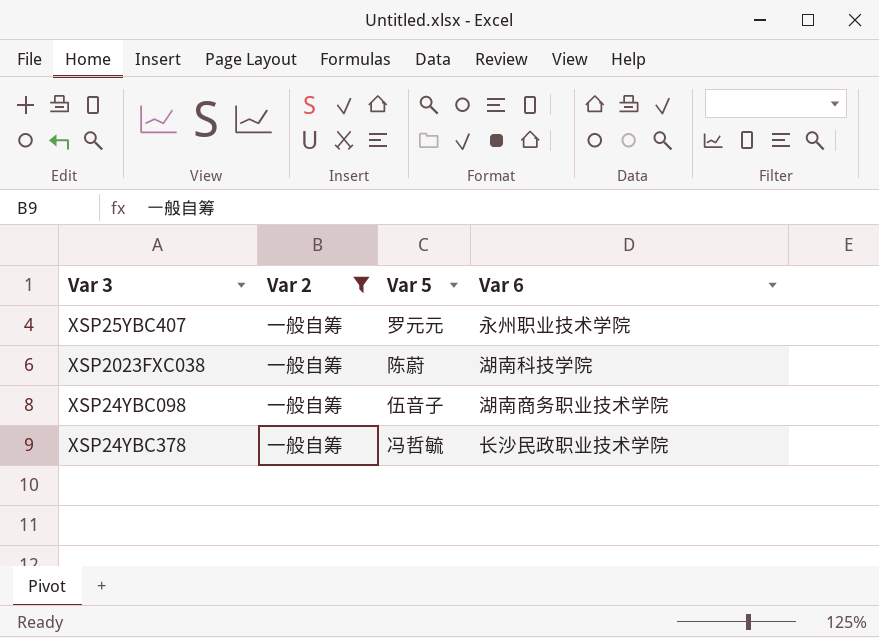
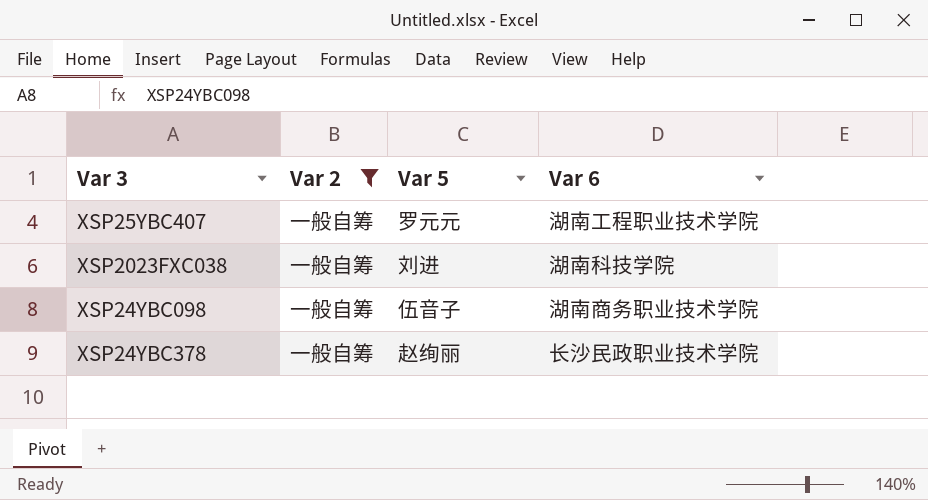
XSP25YBC407 | Var 6: 永州职业技术学院 -> 湖南工程职业技术学院
XSP2023FXC038 | Var 5: 陈蔚 -> 刘进
XSP24YBC378 | Var 5: 冯哲毓 -> 赵绚丽

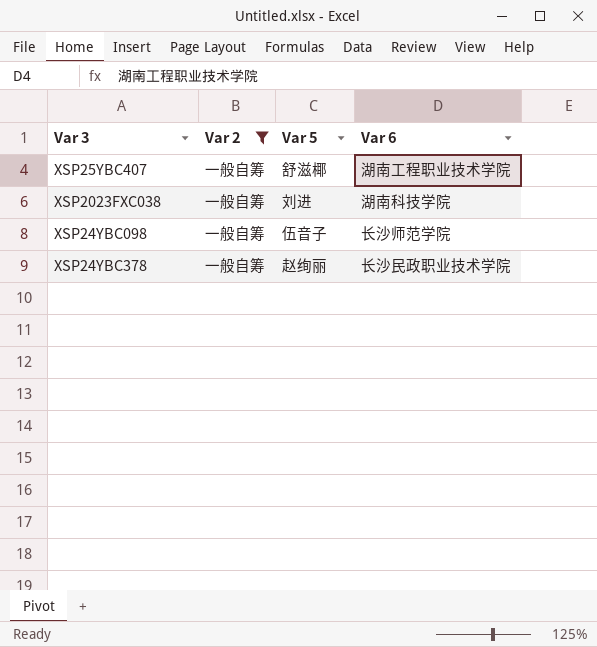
XSP25YBC407 | Var 5: 罗元元 -> 舒滋椰
XSP24YBC098 | Var 6: 湖南商务职业技术学院 -> 长沙师范学院

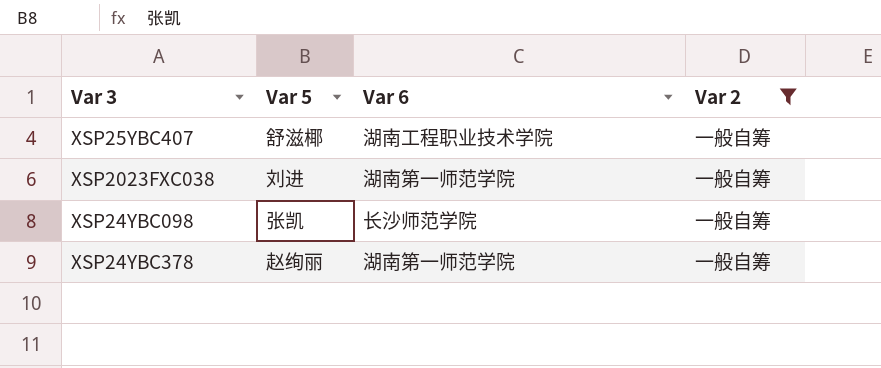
column Var 2 | position: 2 -> 4
XSP2023FXC038 | Var 6: 湖南科技学院 -> 湖南第一师范学院
XSP24YBC098 | Var 5: 伍音子 -> 张凯
XSP24YBC378 | Var 6: 长沙民政职业技术学院 -> 湖南第一师范学院

